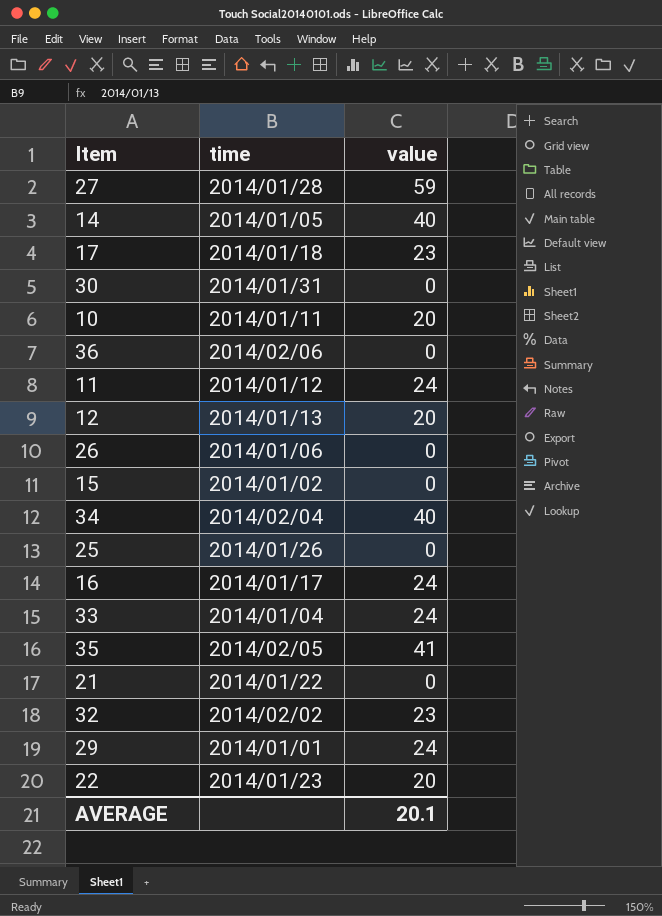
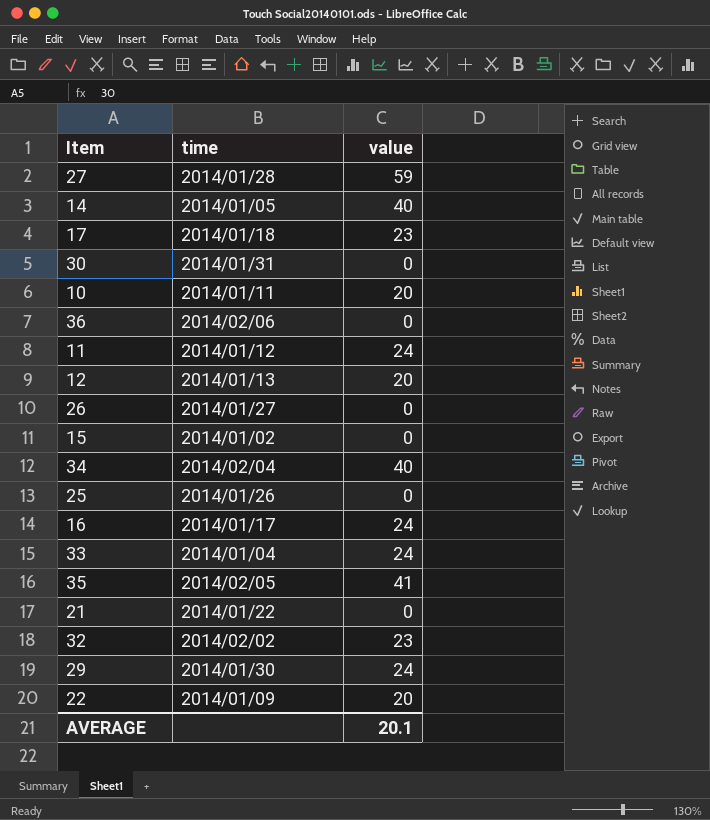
26 | time: 2014/01/06 -> 2014/01/27
29 | time: 2014/01/01 -> 2014/01/30
22 | time: 2014/01/23 -> 2014/01/09

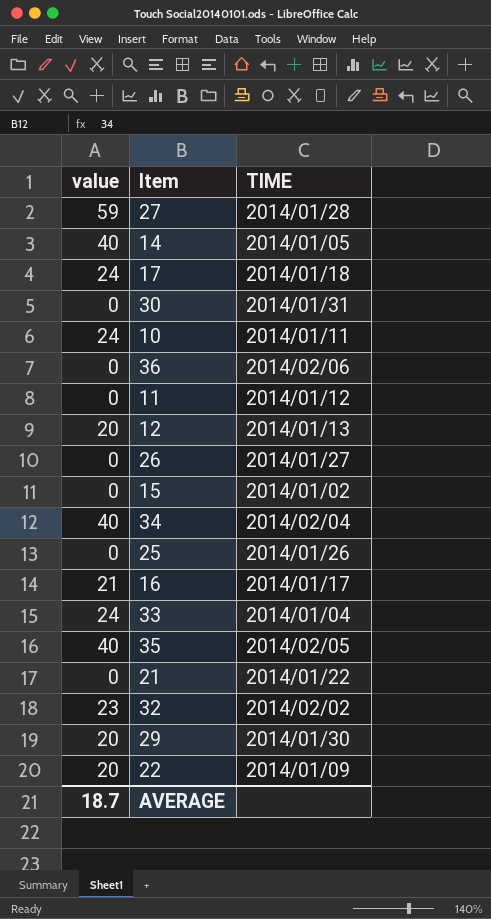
column value | position: 3 -> 1
column name: time -> TIME
17 | value: 23 -> 24
10 | value: 20 -> 24
11 | value: 24 -> 0
16 | value: 24 -> 21
35 | value: 41 -> 40
29 | value: 24 -> 20
AVERAGE | value: 20.1 -> 18.7

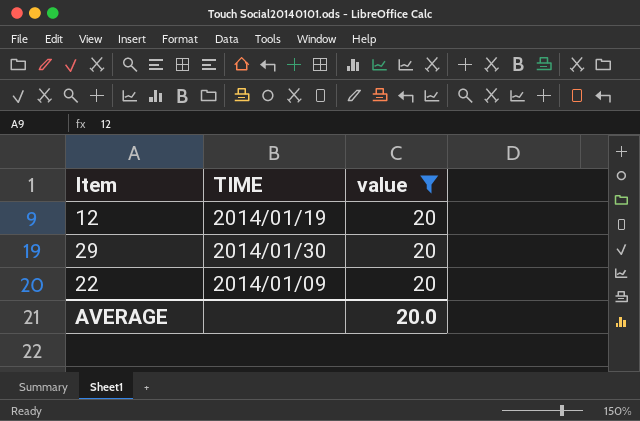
filter: none -> value = 20
column value | position: 1 -> 3
12 | TIME: 2014/01/13 -> 2014/01/19
AVERAGE | value: 18.7 -> 20.0

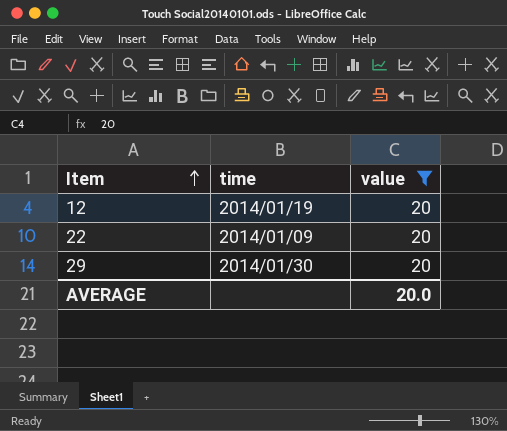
row order: none -> Item ascending
column name: TIME -> time

